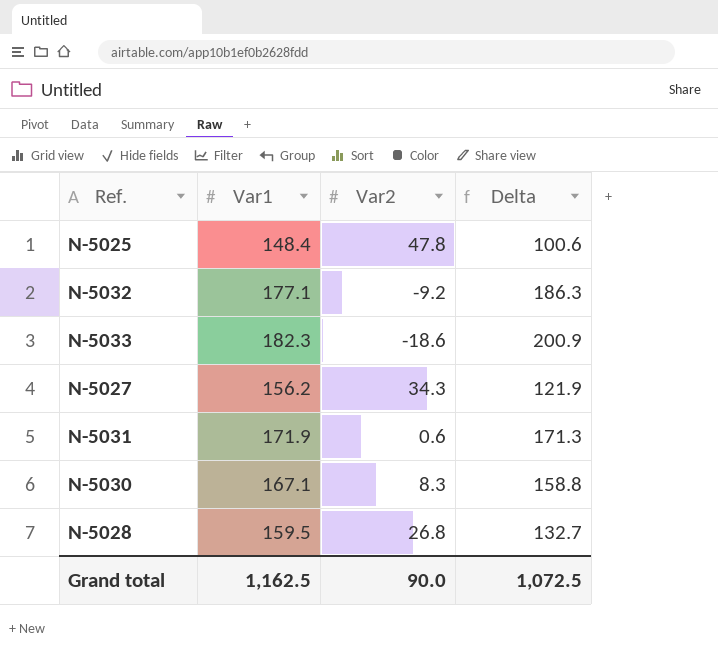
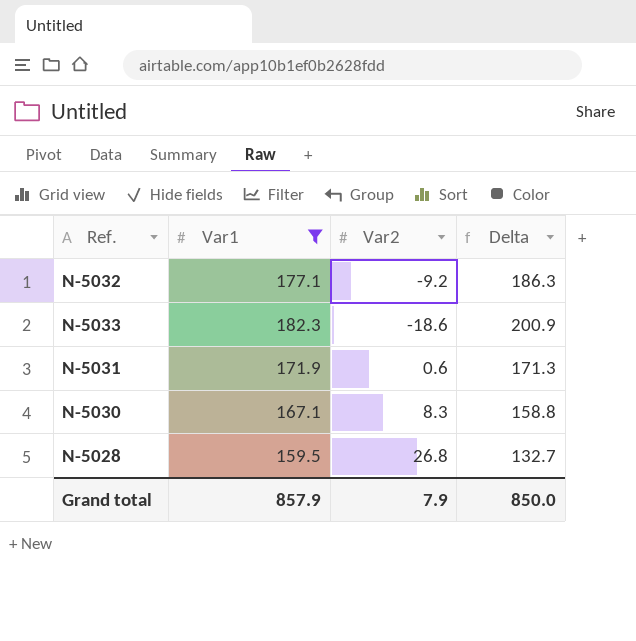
filter: none -> Var1 >= 159.5
Grand total | Var1: 1,162.5 -> 857.9
Grand total | Var2: 90.0 -> 7.9
Grand total | Delta: 1,072.5 -> 850.0

